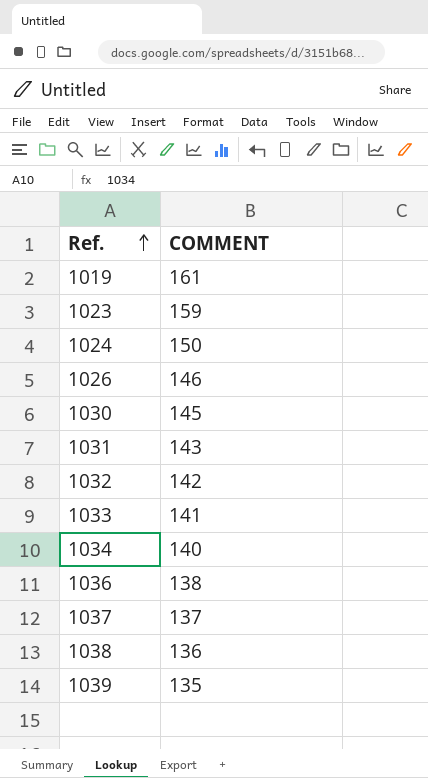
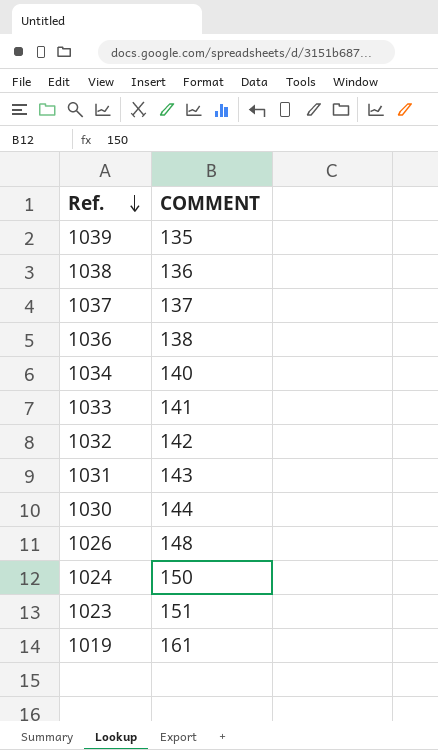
row order: Ref. ascending -> Ref. descending
1030 | COMMENT: 145 -> 144
1026 | COMMENT: 146 -> 148
1023 | COMMENT: 159 -> 151

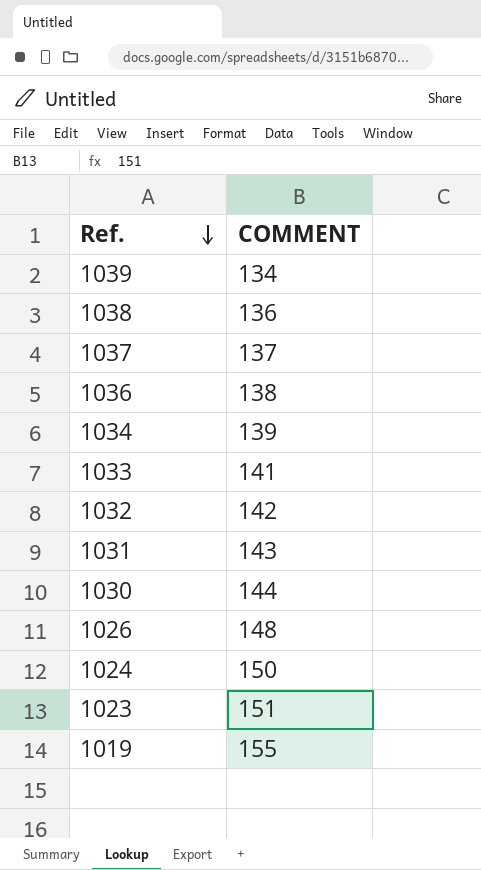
1039 | COMMENT: 135 -> 134
1034 | COMMENT: 140 -> 139
1019 | COMMENT: 161 -> 155

